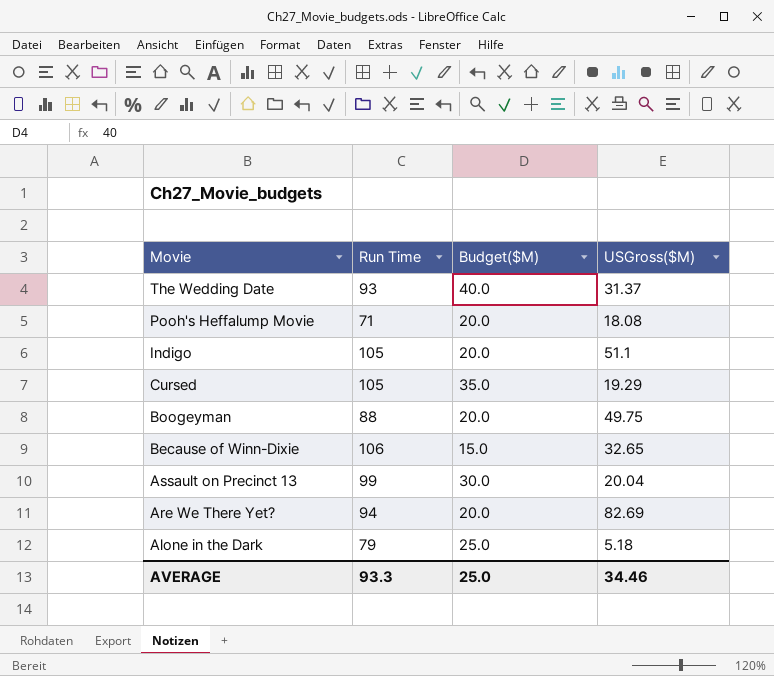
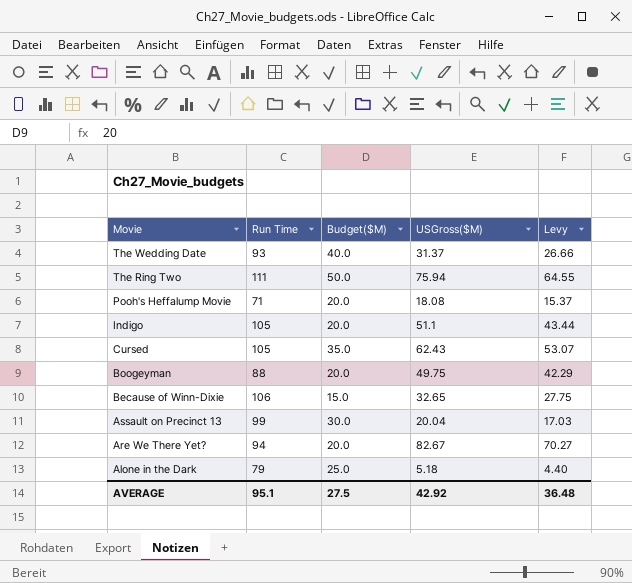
column Levy | formula: none -> [USGross($M)] * 0.85
row The Ring Two: none -> 111 | 50.0 | 75.94 | 64.55
Cursed | USGross($M): 19.29 -> 62.43
Are We There Yet? | USGross($M): 82.69 -> 82.67
AVERAGE | Run Time: 93.3 -> 95.1
AVERAGE | Budget($M): 25.0 -> 27.5
AVERAGE | USGross($M): 34.46 -> 42.92

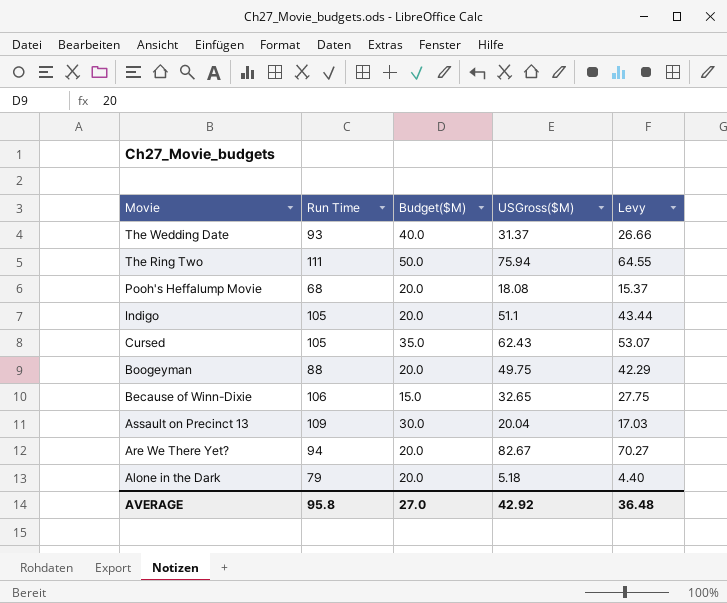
Pooh's Heffalump Movie | Run Time: 71 -> 68
Assault on Precinct 13 | Run Time: 99 -> 109
Alone in the Dark | Budget($M): 25.0 -> 20.0
AVERAGE | Run Time: 95.1 -> 95.8
AVERAGE | Budget($M): 27.5 -> 27.0

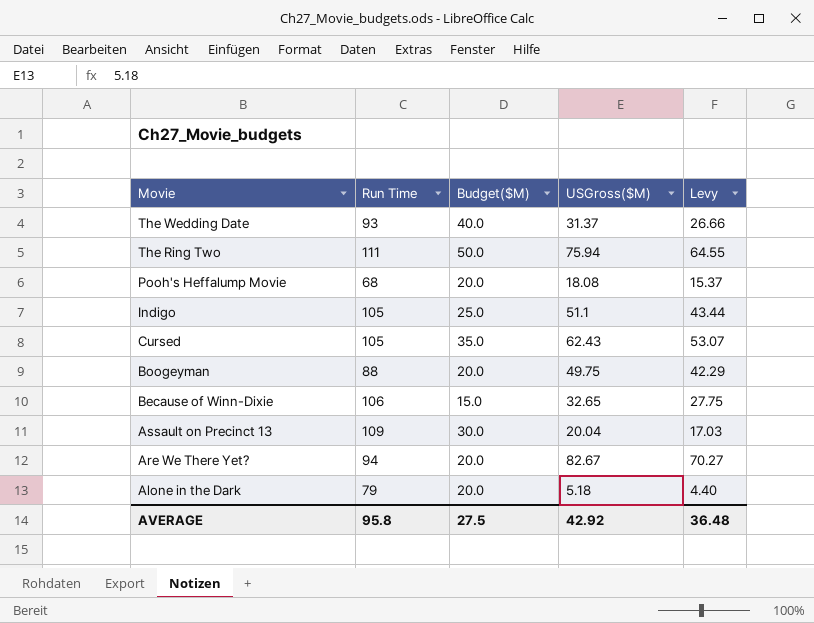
Indigo | Budget($M): 20.0 -> 25.0
AVERAGE | Budget($M): 27.0 -> 27.5

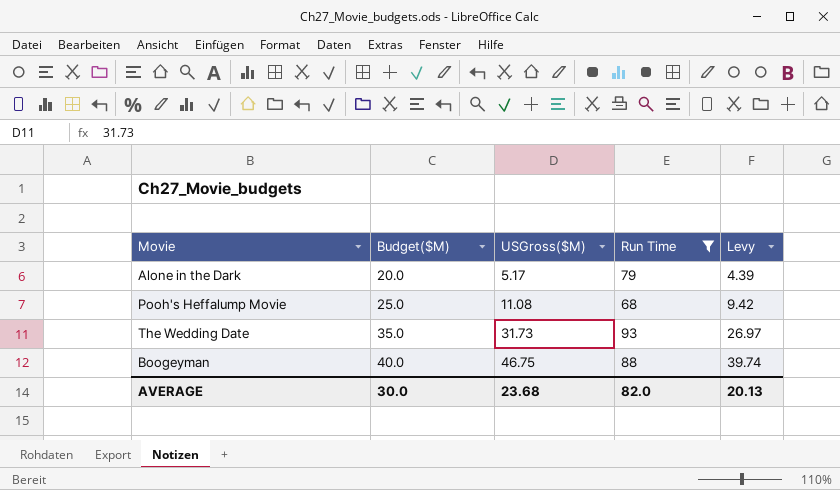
filter: none -> Run Time <= 93
row order: Movie descending -> Budget($M) ascending
column Run Time | position: 2 -> 4
Alone in the Dark | USGross($M): 5.18 -> 5.17
Alone in the Dark | Levy: 4.40 -> 4.39
Pooh's Heffalump Movie | Budget($M): 20.0 -> 25.0
Pooh's Heffalump Movie | USGross($M): 18.08 -> 11.08
Pooh's Heffalump Movie | Levy: 15.37 -> 9.42
The Wedding Date | Budget($M): 40.0 -> 35.0
The Wedding Date | USGross($M): 31.37 -> 31.73
The Wedding Date | Levy: 26.66 -> 26.97
Boogeyman | Budget($M): 20.0 -> 40.0
Boogeyman | USGross($M): 49.75 -> 46.75
Boogeyman | Levy: 42.29 -> 39.74
AVERAGE | Budget($M): 27.5 -> 30.0
AVERAGE | USGross($M): 42.92 -> 23.68
AVERAGE | Run Time: 95.8 -> 82.0
AVERAGE | Levy: 36.48 -> 20.13

